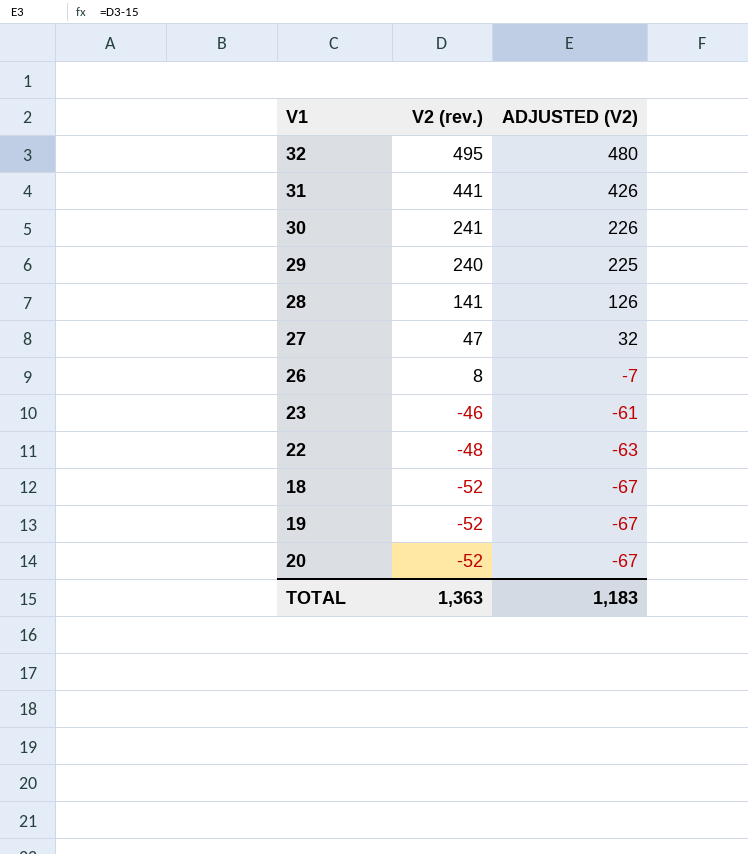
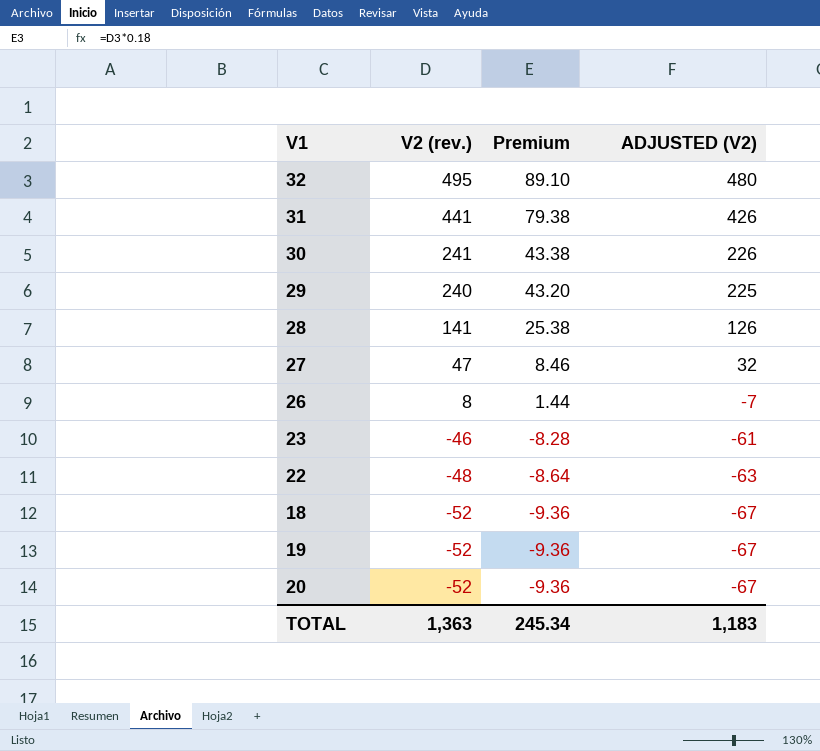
column Premium | formula: none -> [V2 (rev.)] * 0.18

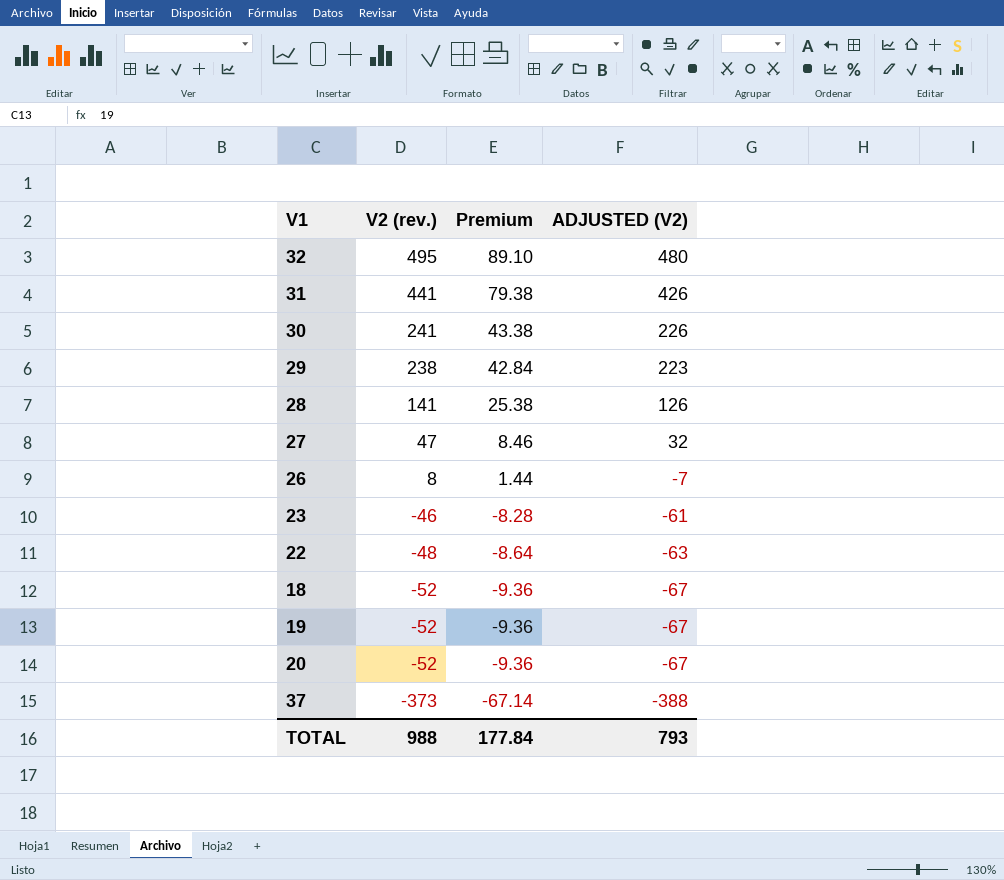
29 | V2 (rev.): 240 -> 238
29 | Premium: 43.20 -> 42.84
29 | ADJUSTED (V2): 225 -> 223
row 37: none -> -373 | -67.14 | -388
TOTAL | V2 (rev.): 1,363 -> 988
TOTAL | Premium: 245.34 -> 177.84
TOTAL | ADJUSTED (V2): 1,183 -> 793

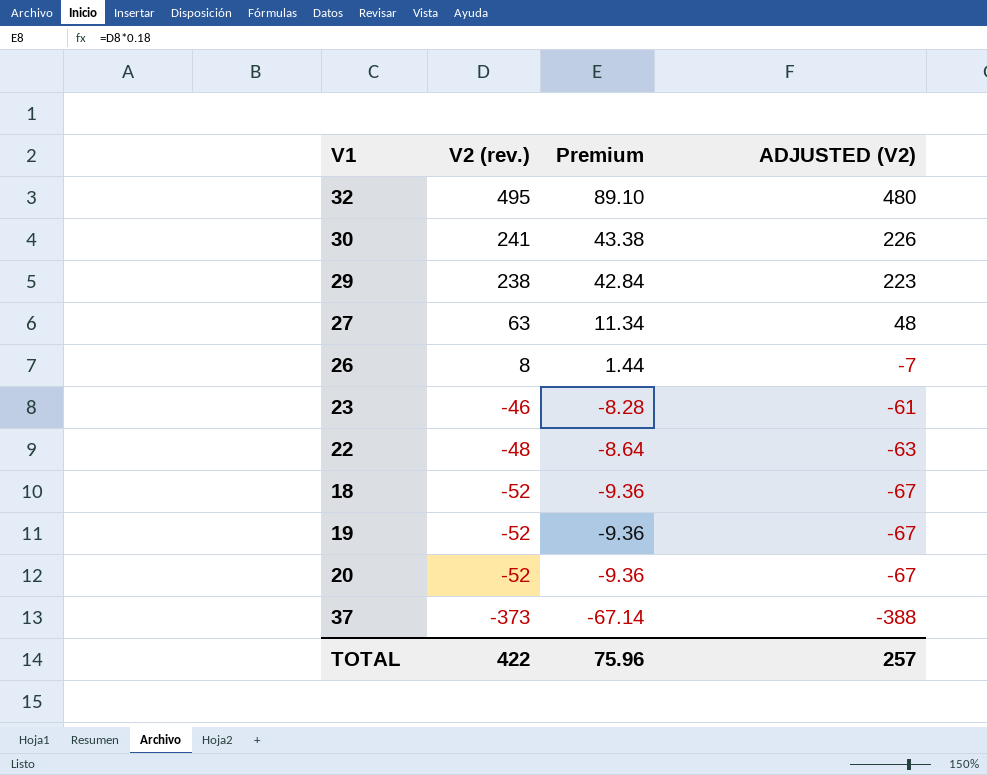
row 31: 441 | 79.38 | 426 -> none
row 28: 141 | 25.38 | 126 -> none
27 | V2 (rev.): 47 -> 63
27 | Premium: 8.46 -> 11.34
27 | ADJUSTED (V2): 32 -> 48
TOTAL | V2 (rev.): 988 -> 422
TOTAL | Premium: 177.84 -> 75.96
TOTAL | ADJUSTED (V2): 793 -> 257

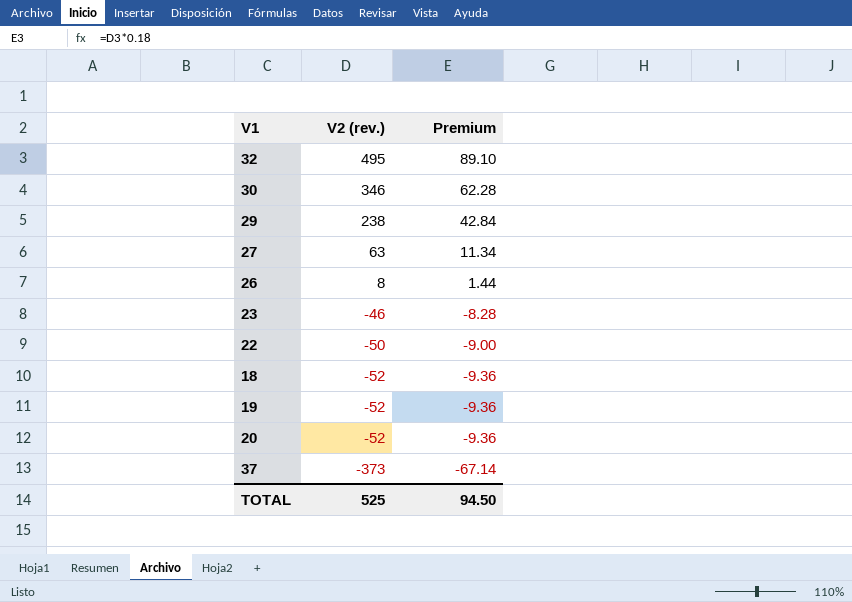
column ADJUSTED (V2) | formula: [V2 (rev.)] - 15 -> none
30 | V2 (rev.): 241 -> 346
30 | Premium: 43.38 -> 62.28
22 | V2 (rev.): -48 -> -50
22 | Premium: -8.64 -> -9.00
TOTAL | V2 (rev.): 422 -> 525
TOTAL | Premium: 75.96 -> 94.50

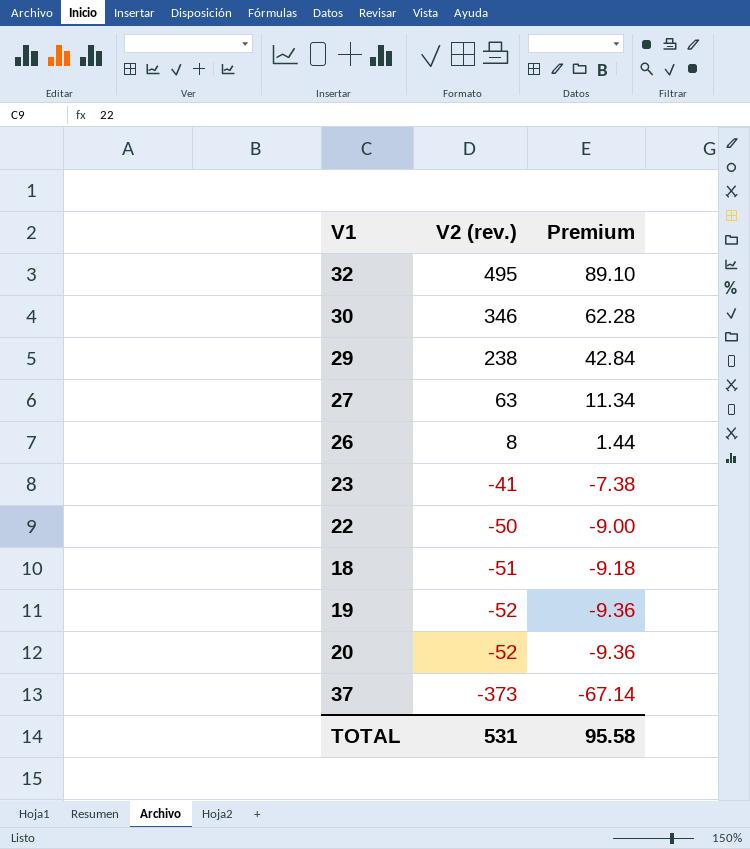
23 | V2 (rev.): -46 -> -41
23 | Premium: -8.28 -> -7.38
18 | V2 (rev.): -52 -> -51
18 | Premium: -9.36 -> -9.18
TOTAL | V2 (rev.): 525 -> 531
TOTAL | Premium: 94.50 -> 95.58

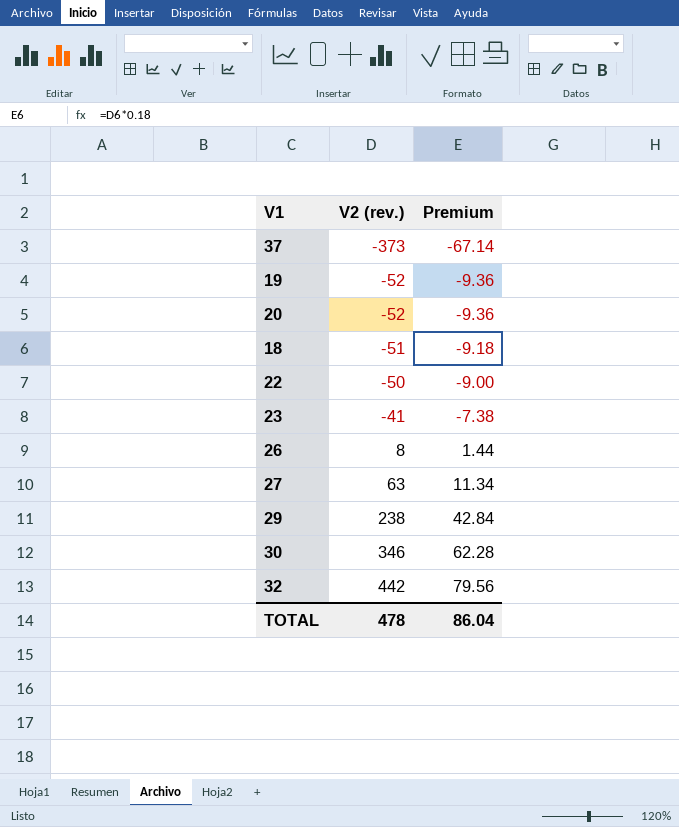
row order: V2 (rev.) descending -> V2 (rev.) ascending
32 | V2 (rev.): 495 -> 442
32 | Premium: 89.10 -> 79.56
TOTAL | V2 (rev.): 531 -> 478
TOTAL | Premium: 95.58 -> 86.04

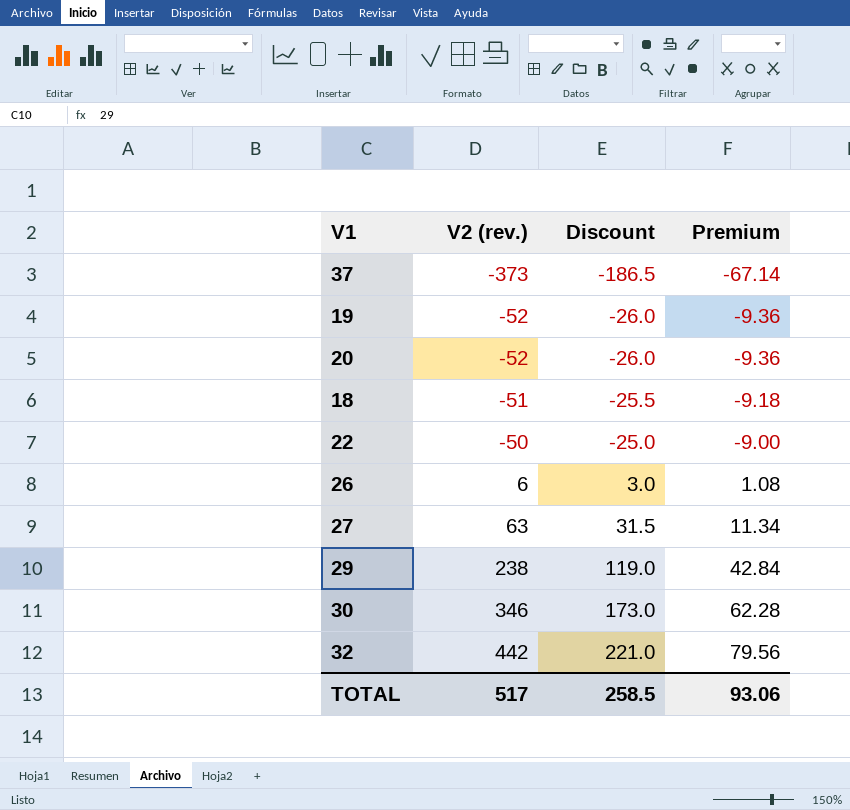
column Discount | formula: none -> [V2 (rev.)] * 0.5
row 23: -41 | -7.38 -> none
26 | V2 (rev.): 8 -> 6
26 | Premium: 1.44 -> 1.08
TOTAL | V2 (rev.): 478 -> 517
TOTAL | Premium: 86.04 -> 93.06

